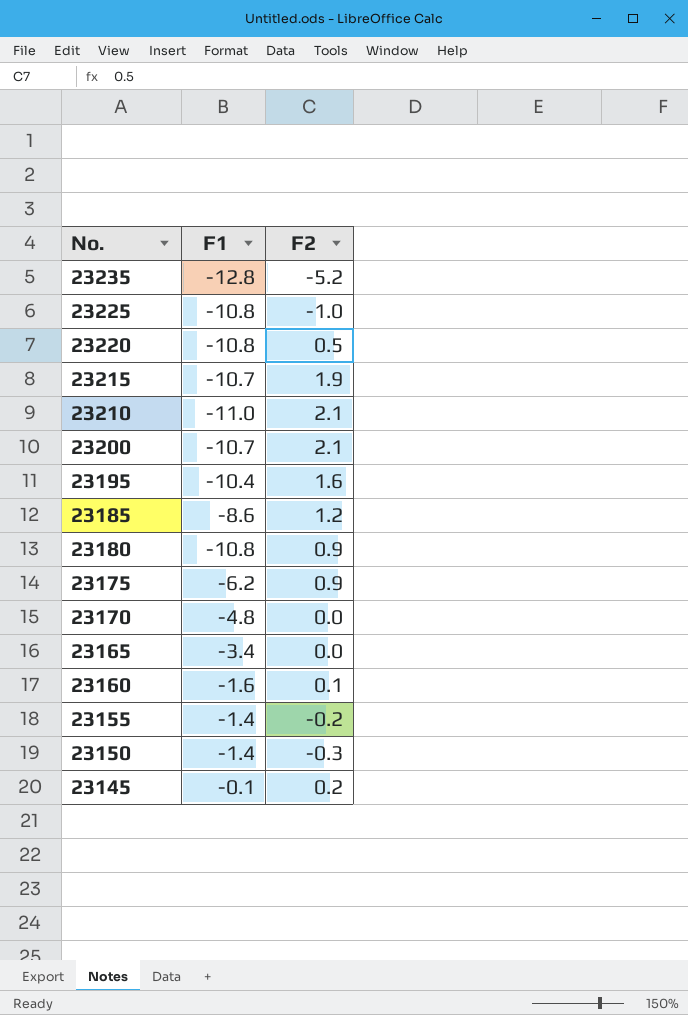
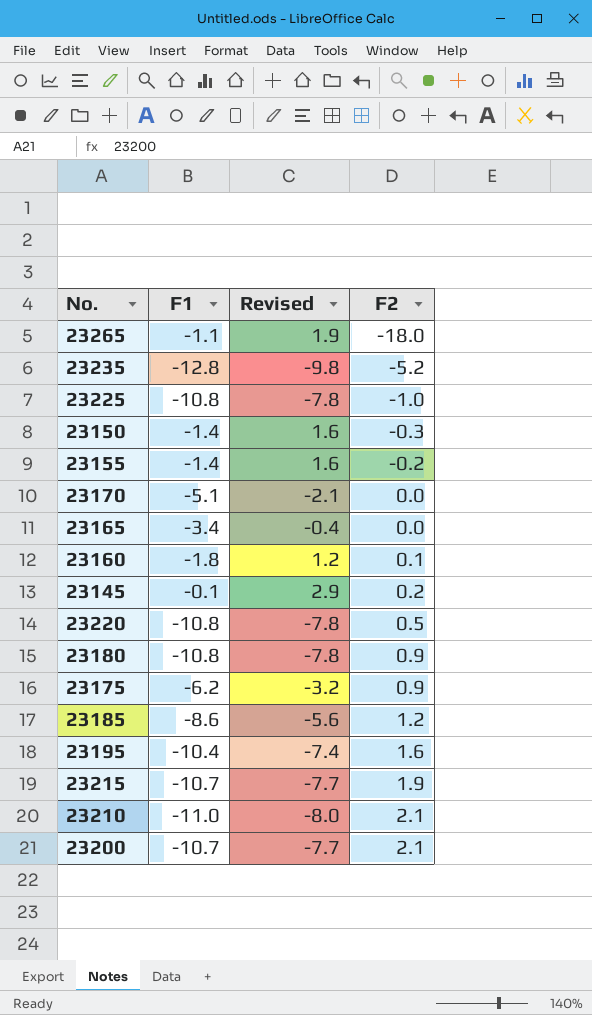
row order: No. descending -> F2 ascending
column Revised | formula: none -> [F1] + 3
row 23265: none -> -1.1 | 1.9 | -18.0
23170 | F1: -4.8 -> -5.1
23160 | F1: -1.6 -> -1.8

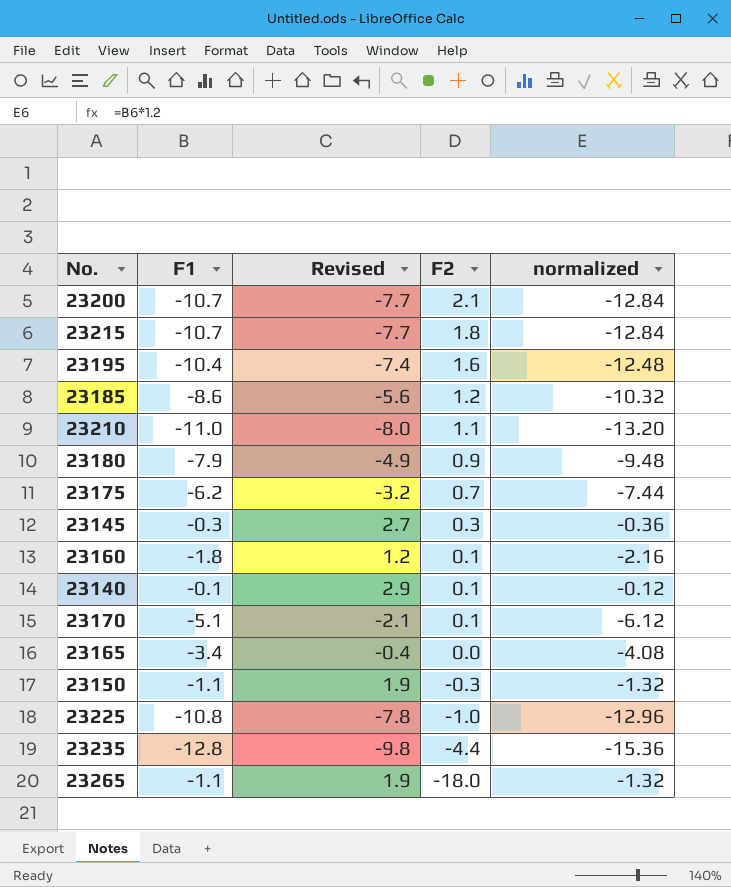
row order: F2 ascending -> F2 descending
column normalized | formula: none -> [F1] * 1.2
row 23155: -1.4 | 1.6 | -0.2 -> none
row 23220: -10.8 | -7.8 | 0.5 -> none
23215 | F2: 1.9 -> 1.8
23210 | F2: 2.1 -> 1.1
23180 | F1: -10.8 -> -7.9
23180 | Revised: -7.8 -> -4.9
23175 | F2: 0.9 -> 0.7
23145 | F1: -0.1 -> -0.3
23145 | Revised: 2.9 -> 2.7
23145 | F2: 0.2 -> 0.3
row 23140: none -> -0.1 | 2.9 | 0.1 | -0.12
23170 | F2: 0.0 -> 0.1
23150 | F1: -1.4 -> -1.1
23150 | Revised: 1.6 -> 1.9
23235 | F2: -5.2 -> -4.4

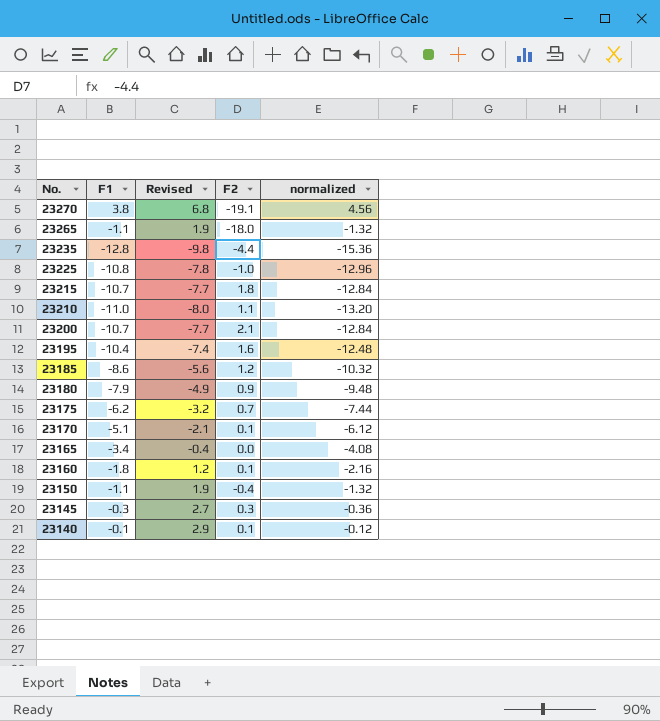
row order: F2 descending -> No. descending
row 23270: none -> 3.8 | 6.8 | -19.1 | 4.56
23150 | F2: -0.3 -> -0.4

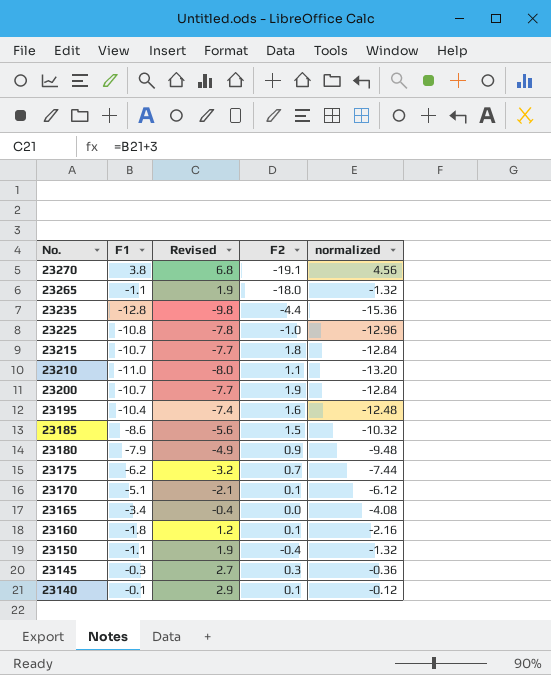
23200 | F2: 2.1 -> 1.9
23185 | F2: 1.2 -> 1.5

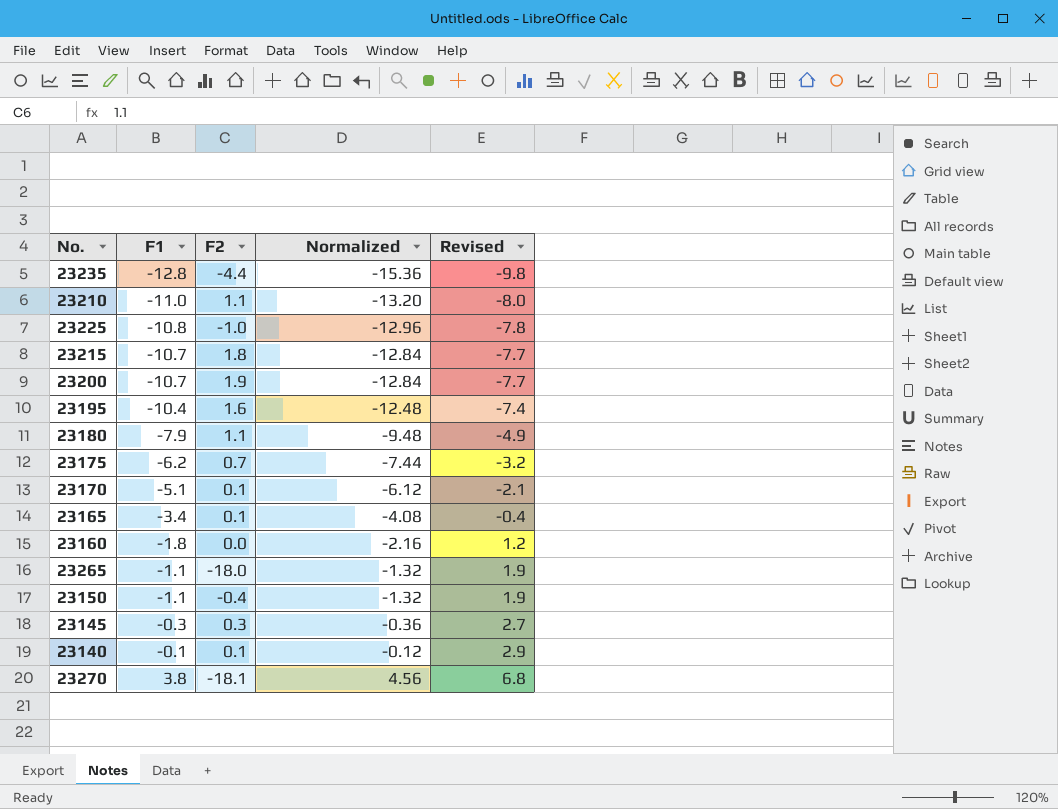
row order: No. descending -> F1 ascending
column name: normalized -> Normalized
column Revised | position: 3 -> 5
row 23185: -8.6 | -5.6 | 1.5 | -10.32 -> none
23180 | F2: 0.9 -> 1.1
23165 | F2: 0.0 -> 0.1
23160 | F2: 0.1 -> 0.0
23270 | F2: -19.1 -> -18.1

